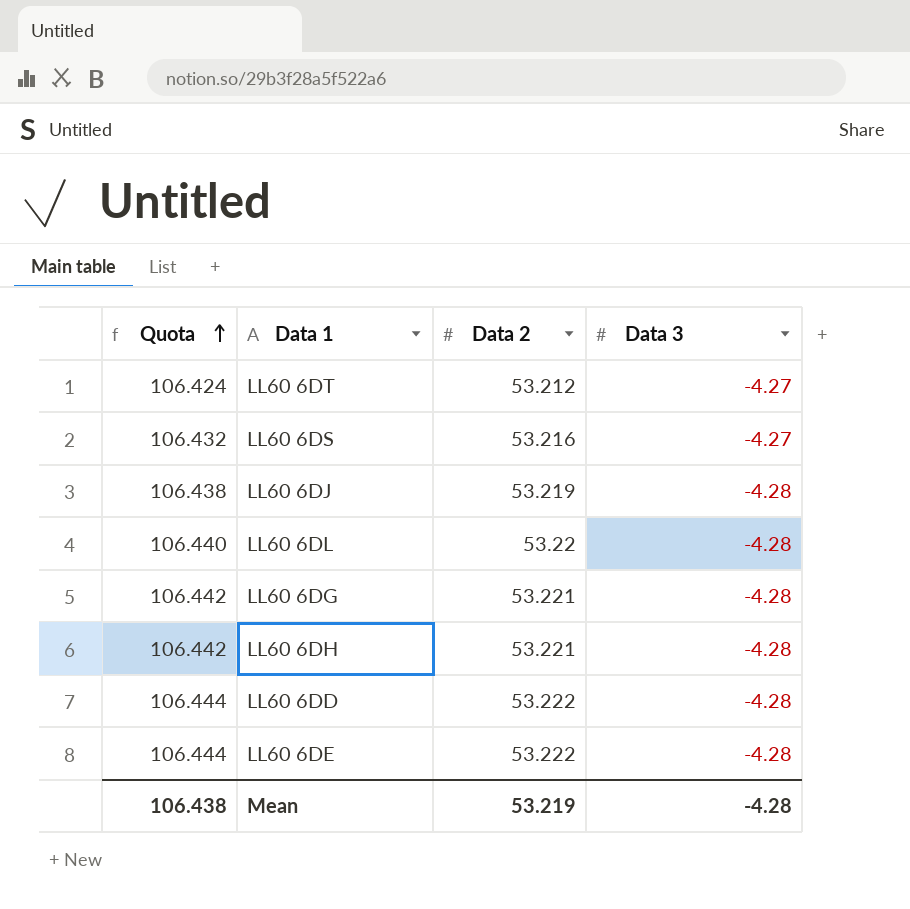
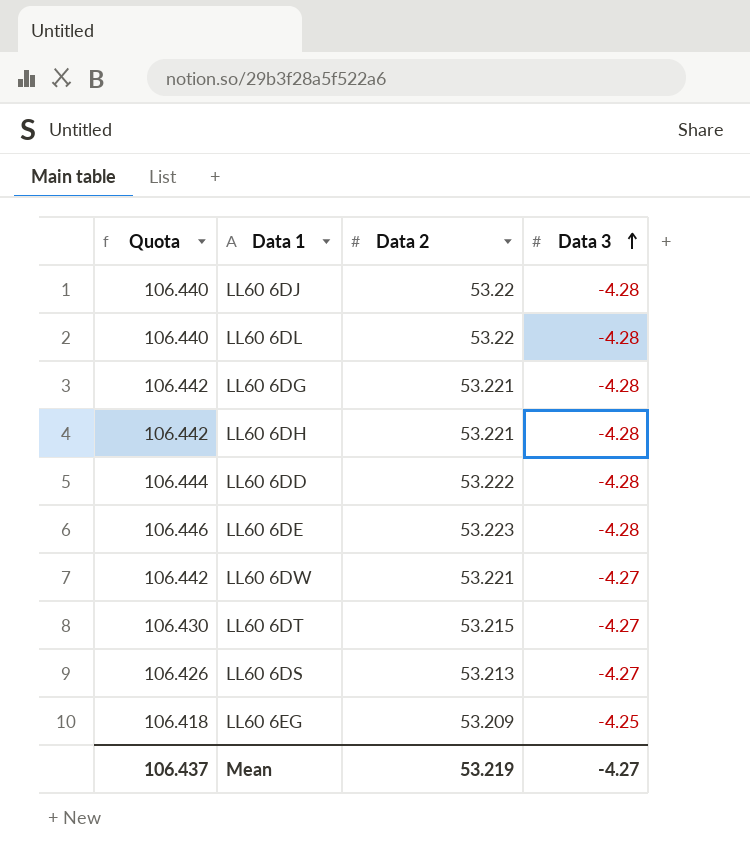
row order: Quota ascending -> Data 3 ascending
LL60 6DJ | Quota: 106.438 -> 106.440
LL60 6DJ | Data 2: 53.219 -> 53.22
LL60 6DE | Quota: 106.444 -> 106.446
LL60 6DE | Data 2: 53.222 -> 53.223
row LL60 6DW: none -> 106.442 | 53.221 | -4.27
LL60 6DT | Quota: 106.424 -> 106.430
LL60 6DT | Data 2: 53.212 -> 53.215
LL60 6DS | Quota: 106.432 -> 106.426
LL60 6DS | Data 2: 53.216 -> 53.213
row LL60 6EG: none -> 106.418 | 53.209 | -4.25
Mean | Quota: 106.438 -> 106.437
Mean | Data 3: -4.28 -> -4.27

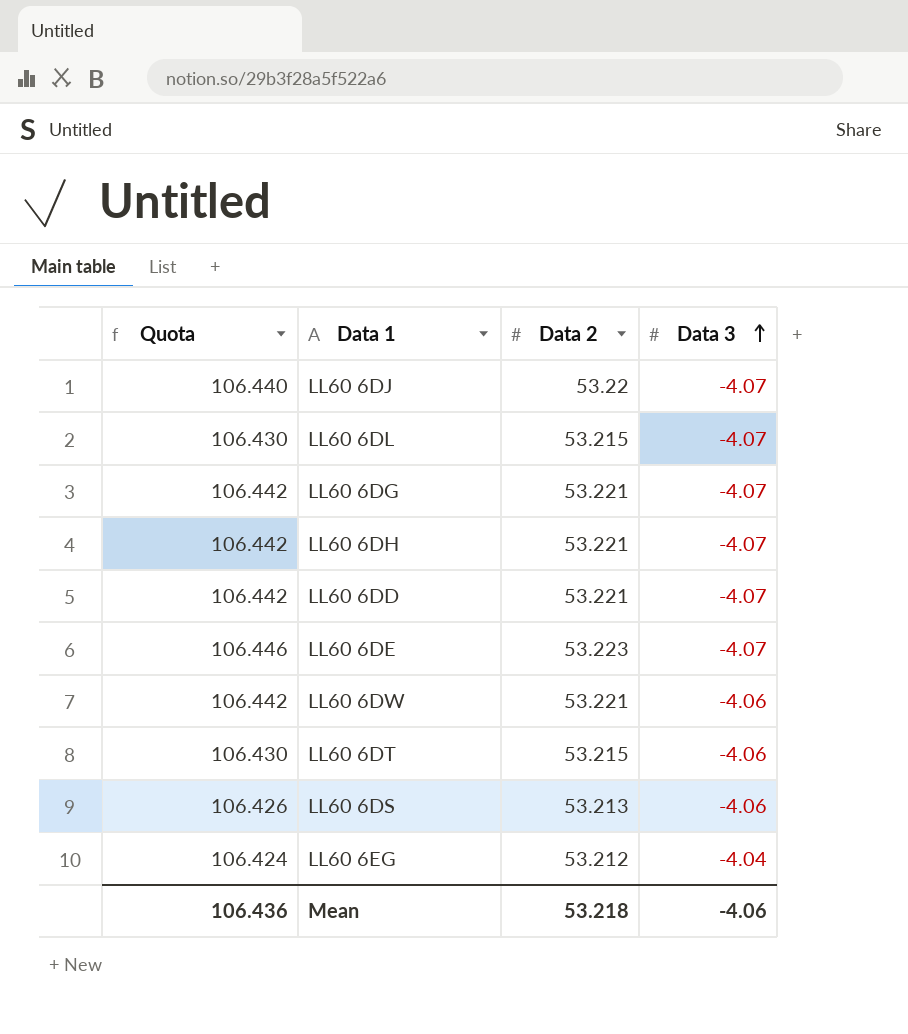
LL60 6DJ | Data 3: -4.28 -> -4.07
LL60 6DL | Quota: 106.440 -> 106.430
LL60 6DL | Data 2: 53.22 -> 53.215
LL60 6DL | Data 3: -4.28 -> -4.07
LL60 6DG | Data 3: -4.28 -> -4.07
LL60 6DH | Data 3: -4.28 -> -4.07
LL60 6DD | Quota: 106.444 -> 106.442
LL60 6DD | Data 2: 53.222 -> 53.221
LL60 6DD | Data 3: -4.28 -> -4.07
LL60 6DE | Data 3: -4.28 -> -4.07
LL60 6DW | Data 3: -4.27 -> -4.06
LL60 6DT | Data 3: -4.27 -> -4.06
LL60 6DS | Data 3: -4.27 -> -4.06
LL60 6EG | Quota: 106.418 -> 106.424
LL60 6EG | Data 2: 53.209 -> 53.212
LL60 6EG | Data 3: -4.25 -> -4.04
Mean | Quota: 106.437 -> 106.436
Mean | Data 2: 53.219 -> 53.218
Mean | Data 3: -4.27 -> -4.06

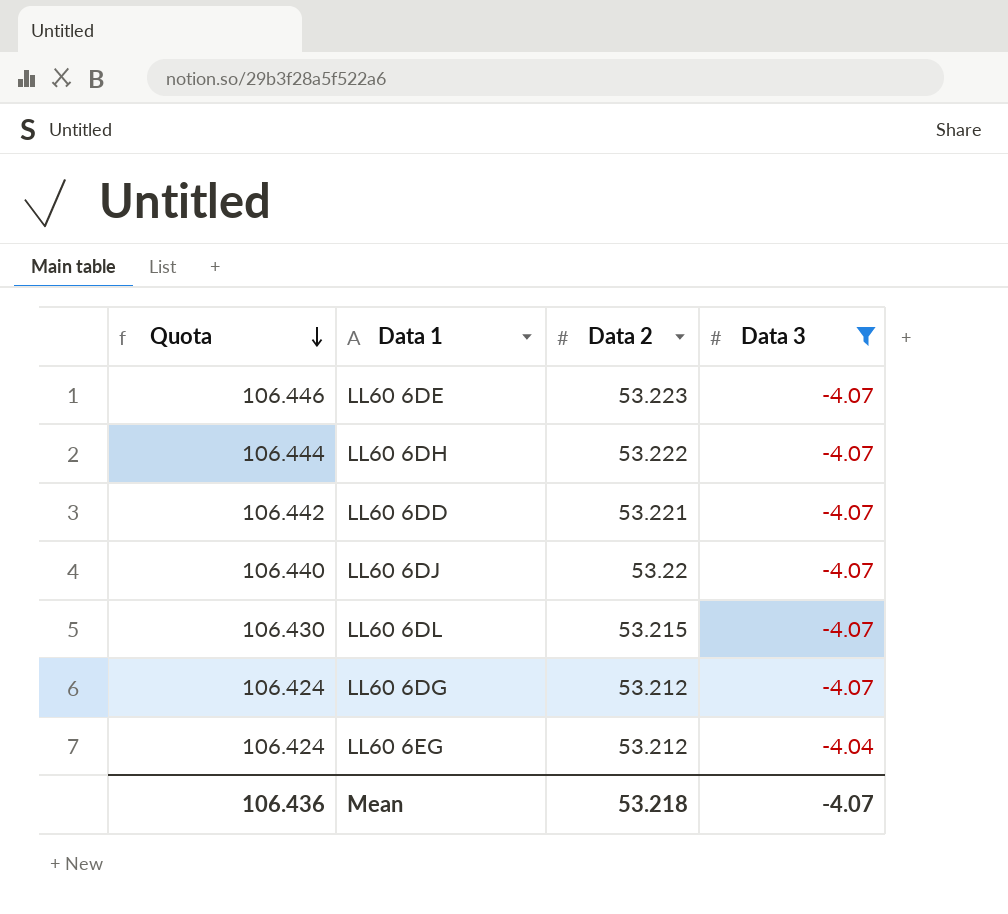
filter: none -> Data 3 != -4.06
row order: Data 3 ascending -> Quota descending
LL60 6DH | Quota: 106.442 -> 106.444
LL60 6DH | Data 2: 53.221 -> 53.222
LL60 6DG | Quota: 106.442 -> 106.424
LL60 6DG | Data 2: 53.221 -> 53.212
Mean | Data 3: -4.06 -> -4.07

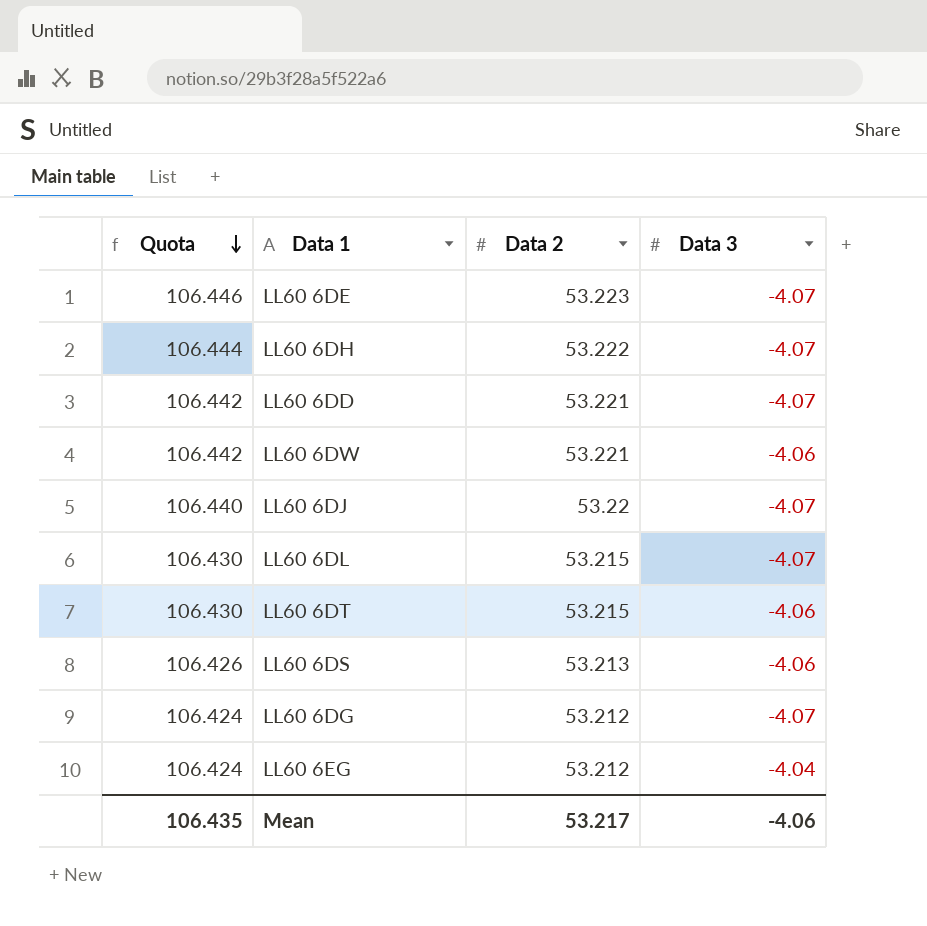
filter: Data 3 != -4.06 -> none
Mean | Quota: 106.436 -> 106.435
Mean | Data 2: 53.218 -> 53.217
Mean | Data 3: -4.07 -> -4.06

